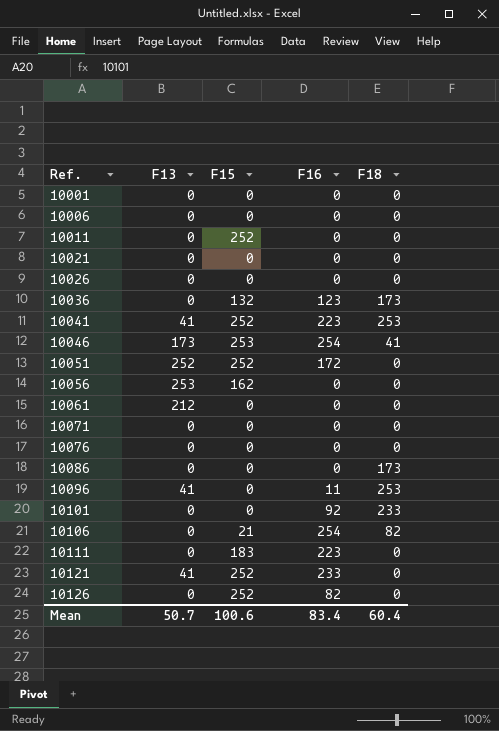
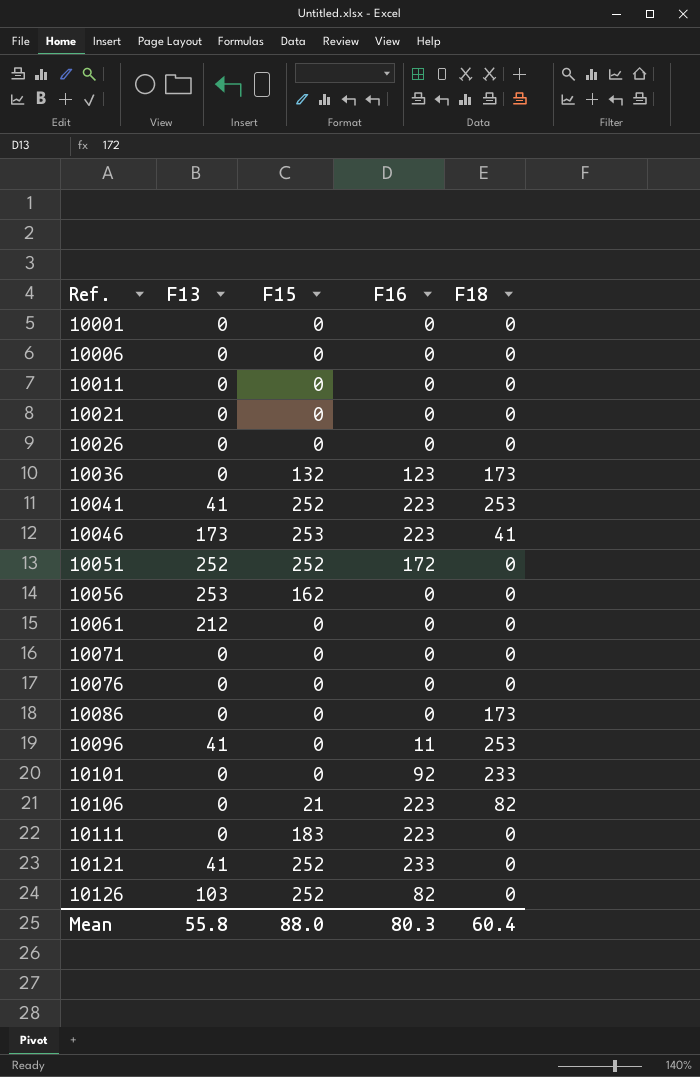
10011 | F15: 252 -> 0
10046 | F16: 254 -> 223
10106 | F16: 254 -> 223
10126 | F13: 0 -> 103
Mean | F13: 50.7 -> 55.8
Mean | F15: 100.6 -> 88.0
Mean | F16: 83.4 -> 80.3

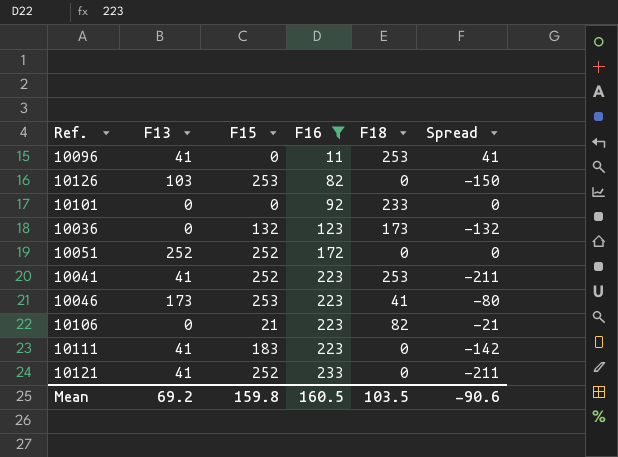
filter: none -> F16 != 0
row order: Ref. ascending -> F16 ascending
column Spread | formula: none -> [F13] - [F15]
10126 | F15: 252 -> 253
10111 | F13: 0 -> 41
Mean | F13: 55.8 -> 69.2
Mean | F15: 88.0 -> 159.8
Mean | F16: 80.3 -> 160.5
Mean | F18: 60.4 -> 103.5

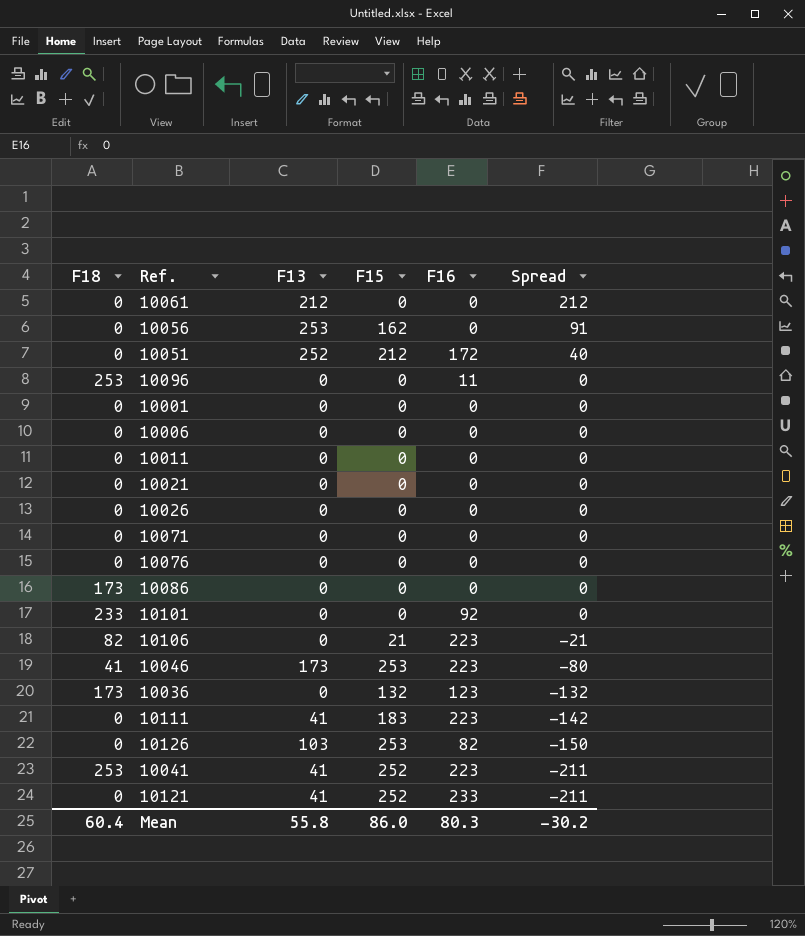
filter: F16 != 0 -> none
row order: F16 ascending -> Spread descending
column F18 | position: 5 -> 1
10051 | F15: 252 -> 212
10051 | Spread: 0 -> 40
10096 | F13: 41 -> 0
10096 | Spread: 41 -> 0
Mean | F18: 103.5 -> 60.4
Mean | F13: 69.2 -> 55.8
Mean | F15: 159.8 -> 86.0
Mean | F16: 160.5 -> 80.3
Mean | Spread: -90.6 -> -30.2

